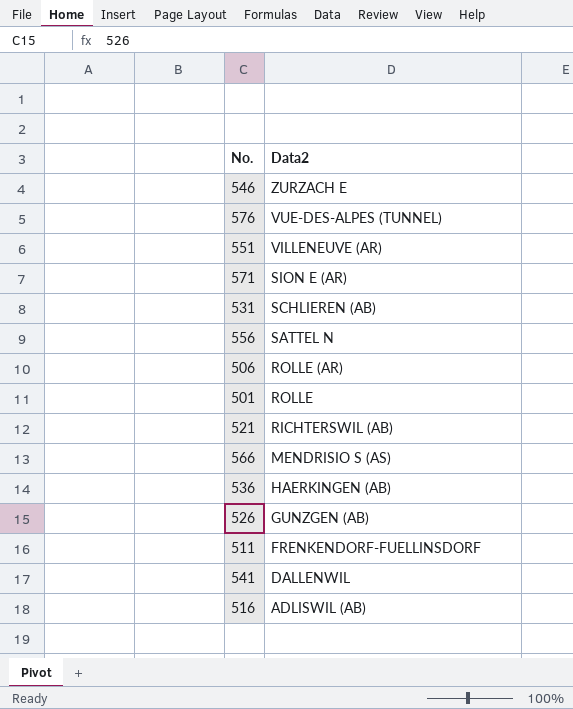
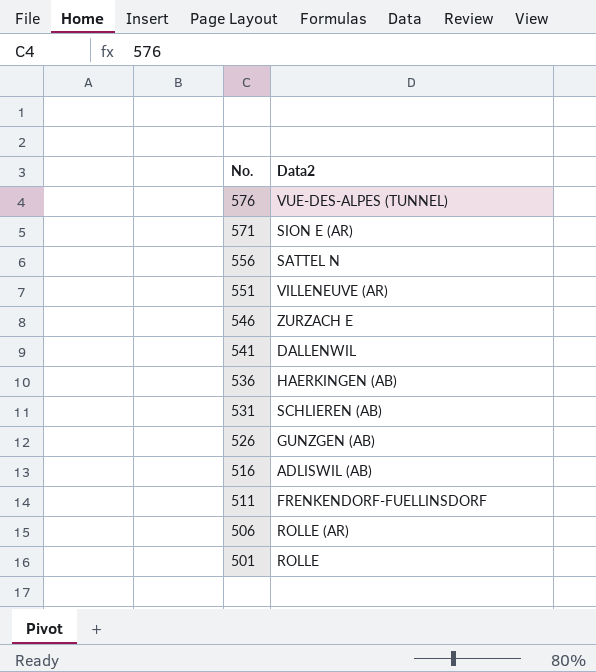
row order: Data2 descending -> No. descending
row 521: RICHTERSWIL (AB) -> none
row 566: MENDRISIO S (AS) -> none

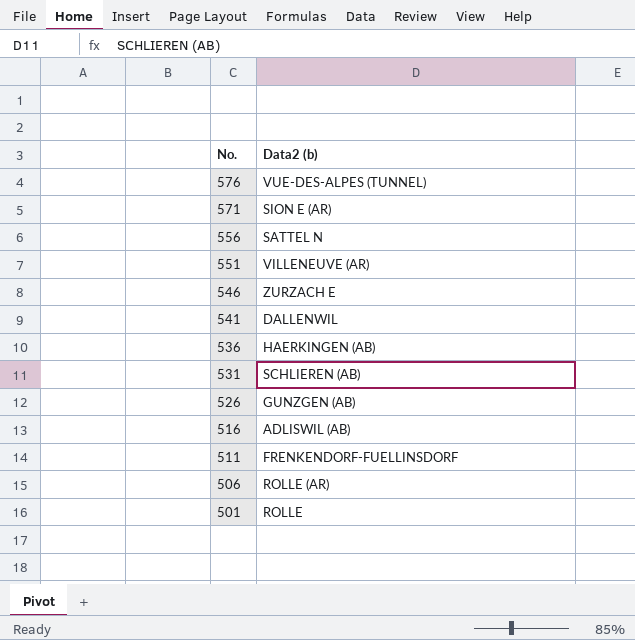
column name: Data2 -> Data2 (b)

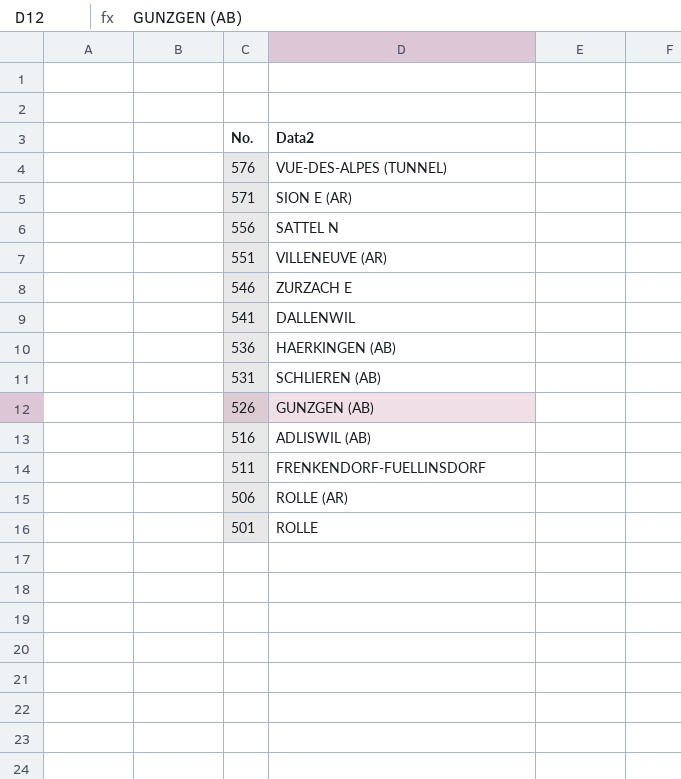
column name: Data2 (b) -> Data2

